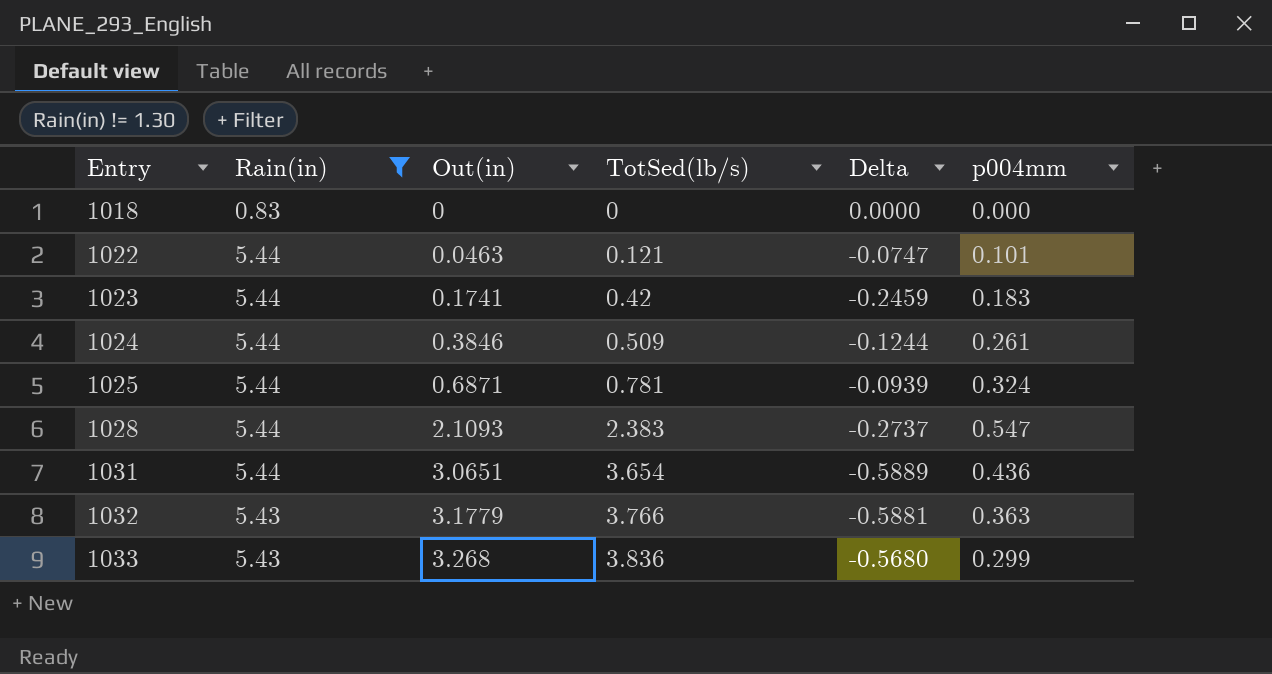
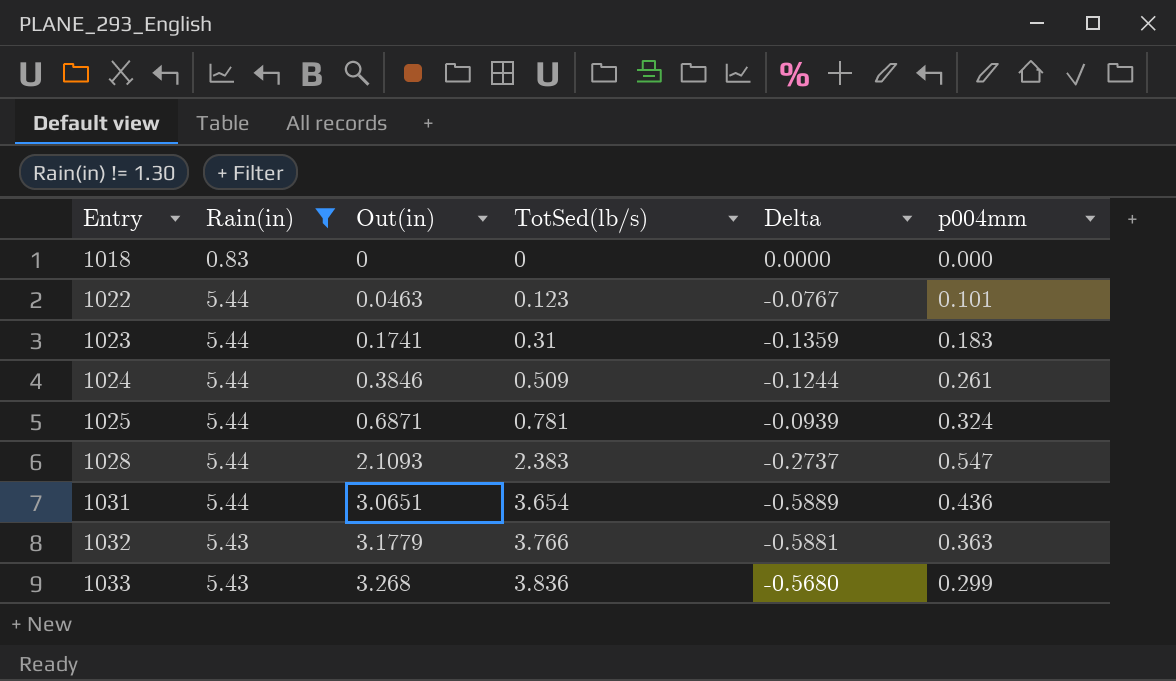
1022 | TotSed(lb/s): 0.121 -> 0.123
1022 | Delta: -0.0747 -> -0.0767
1023 | TotSed(lb/s): 0.42 -> 0.31
1023 | Delta: -0.2459 -> -0.1359

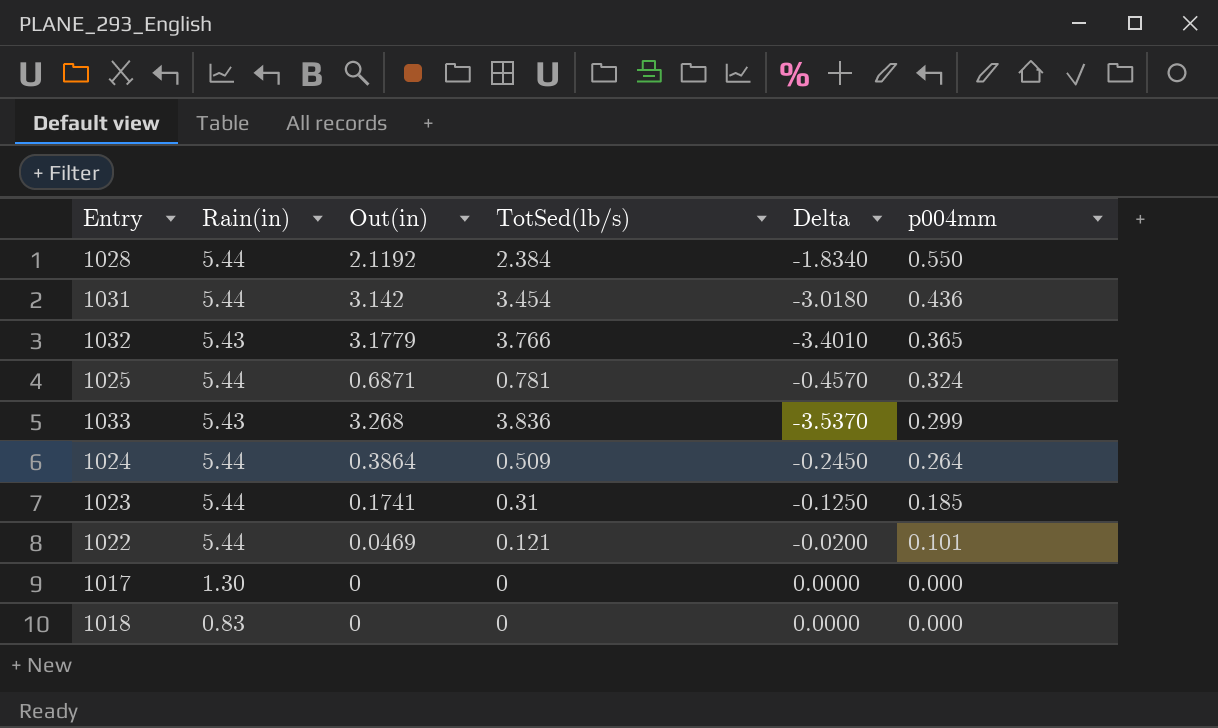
filter: Rain(in) != 1.30 -> none
row order: Entry ascending -> p004mm descending
column Delta | formula: [Out(in)] - [TotSed(lb/s)] -> [p004mm] - [TotSed(lb/s)]
1028 | Out(in): 2.1093 -> 2.1192
1028 | TotSed(lb/s): 2.383 -> 2.384
1028 | p004mm: 0.547 -> 0.550
1031 | Out(in): 3.0651 -> 3.142
1031 | TotSed(lb/s): 3.654 -> 3.454
1032 | p004mm: 0.363 -> 0.365
1024 | Out(in): 0.3846 -> 0.3864
1024 | p004mm: 0.261 -> 0.264
1023 | p004mm: 0.183 -> 0.185
1022 | Out(in): 0.0463 -> 0.0469
1022 | TotSed(lb/s): 0.123 -> 0.121

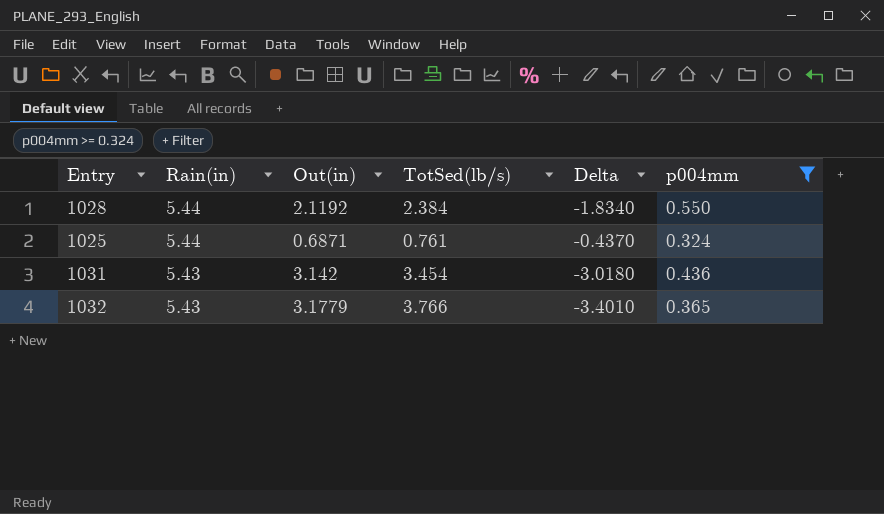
filter: none -> p004mm >= 0.324
row order: p004mm descending -> Rain(in) descending
1025 | TotSed(lb/s): 0.781 -> 0.761
1025 | Delta: -0.4570 -> -0.4370
1031 | Rain(in): 5.44 -> 5.43

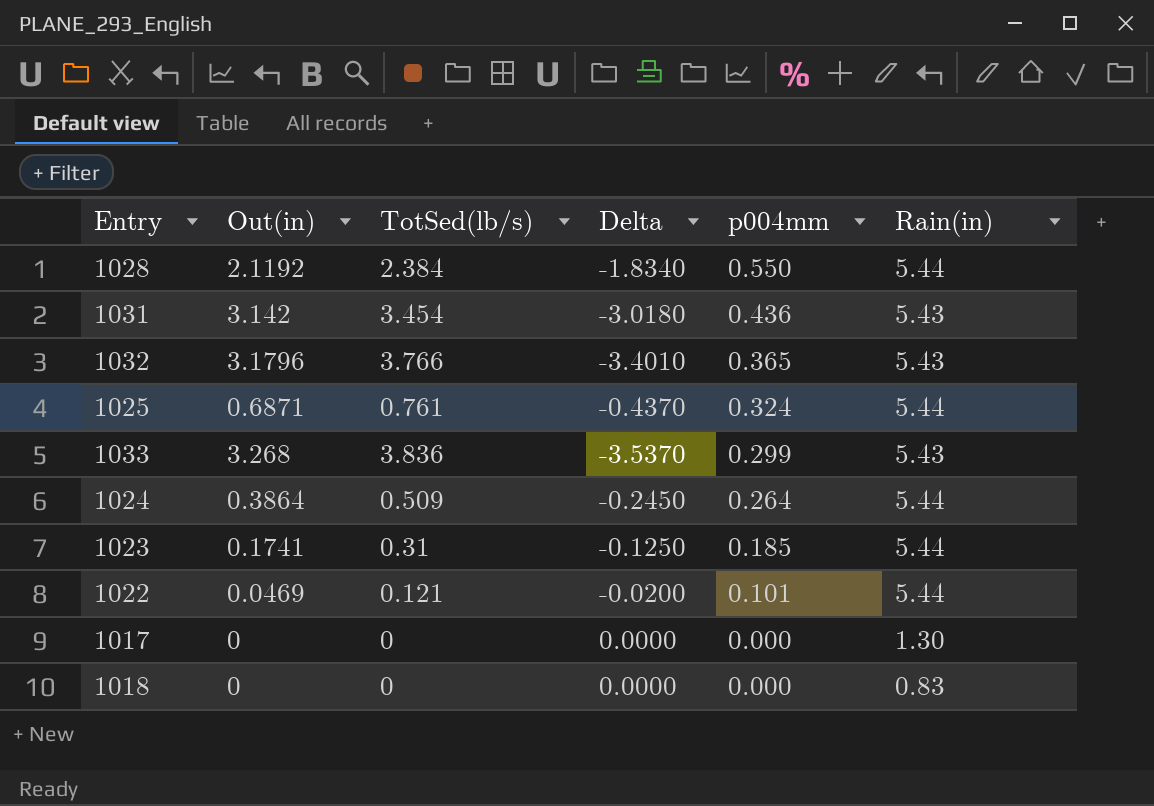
filter: p004mm >= 0.324 -> none
row order: Rain(in) descending -> p004mm descending
column Rain(in) | position: 2 -> 6
1032 | Out(in): 3.1779 -> 3.1796

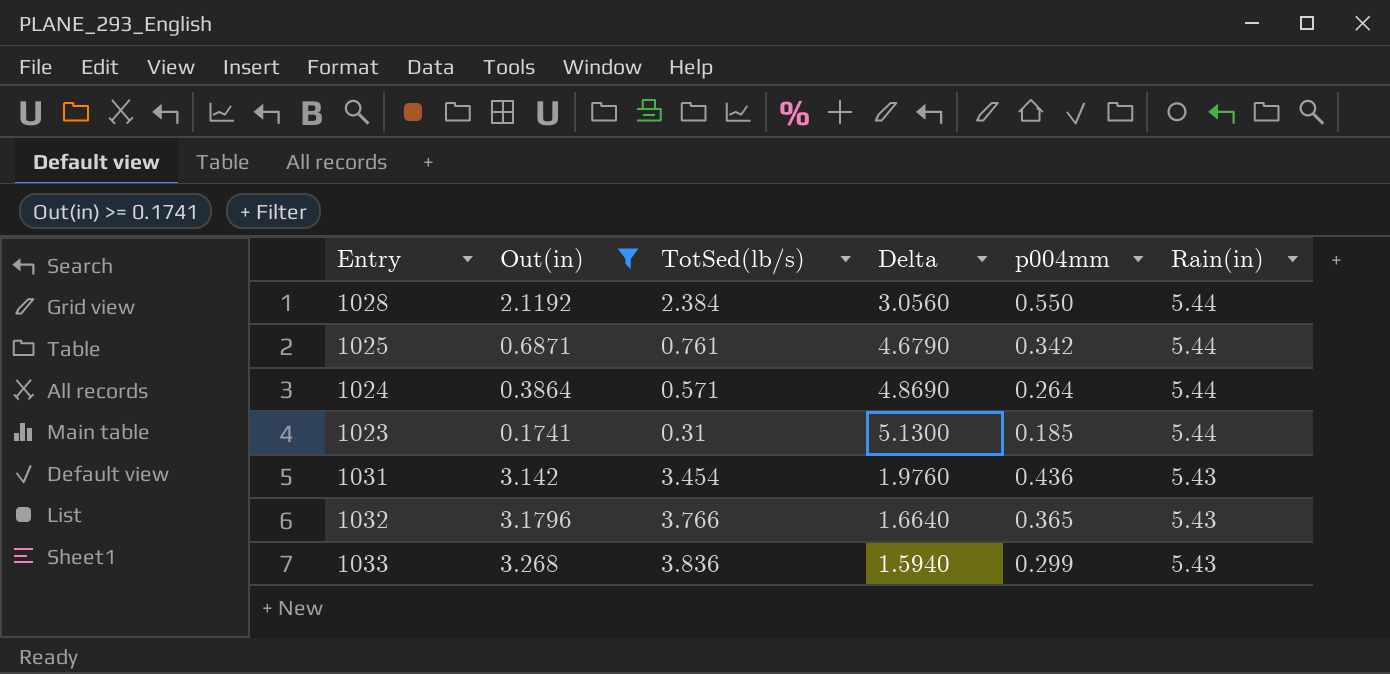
filter: none -> Out(in) >= 0.1741
row order: p004mm descending -> Rain(in) descending
column Delta | formula: [p004mm] - [TotSed(lb/s)] -> [Rain(in)] - [TotSed(lb/s)]
1025 | p004mm: 0.324 -> 0.342
1024 | TotSed(lb/s): 0.509 -> 0.571

